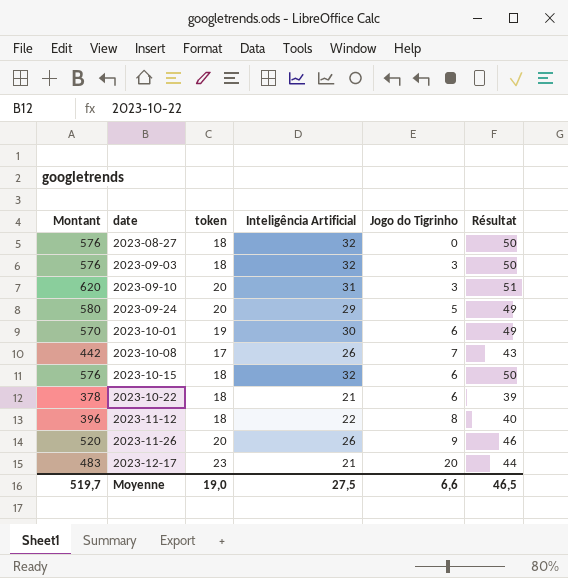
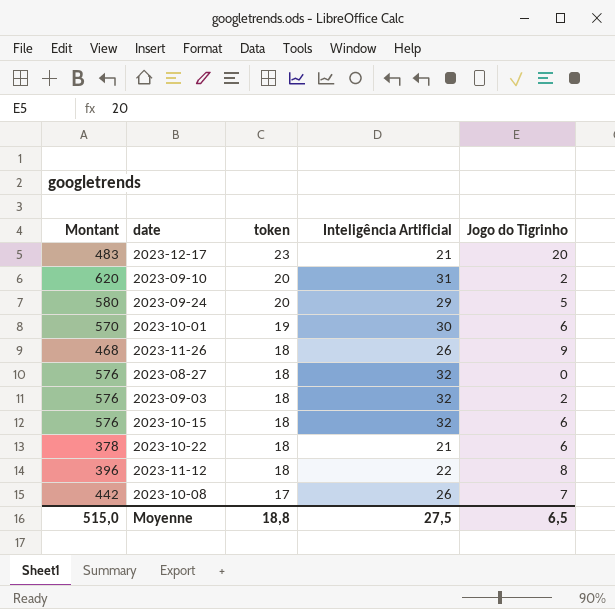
row order: date ascending -> token descending
column Résultat | formula: [token] + [Inteligência Artificial] -> none
2023-09-10 | Jogo do Tigrinho: 3 -> 2
2023-11-26 | Montant: 520 -> 468
2023-11-26 | token: 20 -> 18
2023-09-03 | Jogo do Tigrinho: 3 -> 2
Moyenne | Montant: 519,7 -> 515,0
Moyenne | token: 19,0 -> 18,8
Moyenne | Jogo do Tigrinho: 6,6 -> 6,5

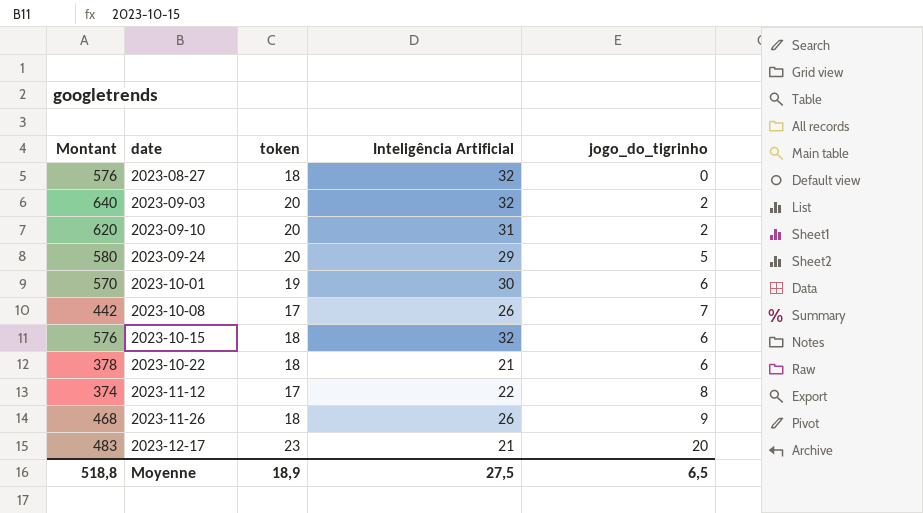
row order: token descending -> date ascending
column name: Jogo do Tigrinho -> jogo_do_tigrinho
2023-09-03 | Montant: 576 -> 640
2023-09-03 | token: 18 -> 20
2023-11-12 | Montant: 396 -> 374
2023-11-12 | token: 18 -> 17
Moyenne | Montant: 515,0 -> 518,8
Moyenne | token: 18,8 -> 18,9

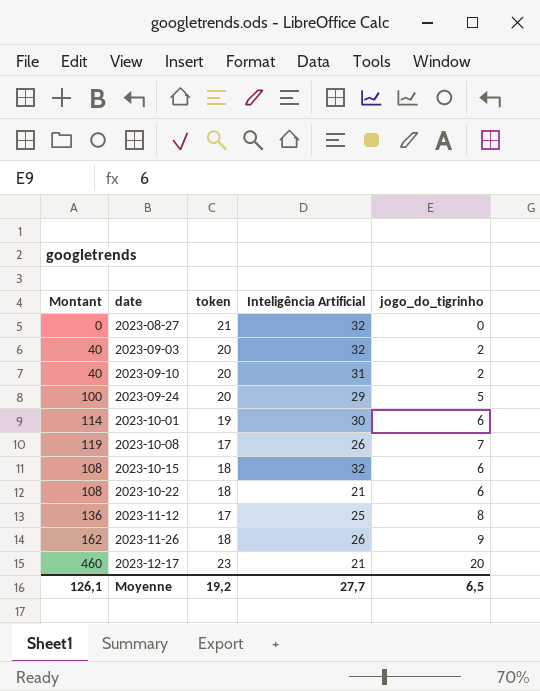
column Montant | formula: [token] * [Inteligência Artificial] -> [token] * [jogo_do_tigrinho]
2023-08-27 | token: 18 -> 21
2023-11-12 | Inteligência Artificial: 22 -> 25
Moyenne | Montant: 518,8 -> 126,1
Moyenne | token: 18,9 -> 19,2
Moyenne | Inteligência Artificial: 27,5 -> 27,7

